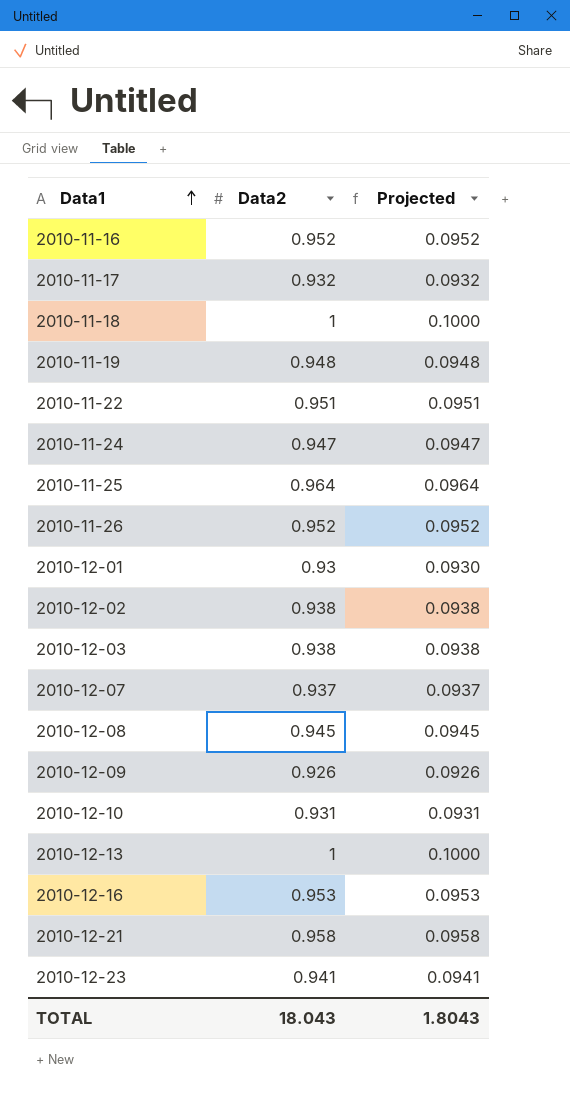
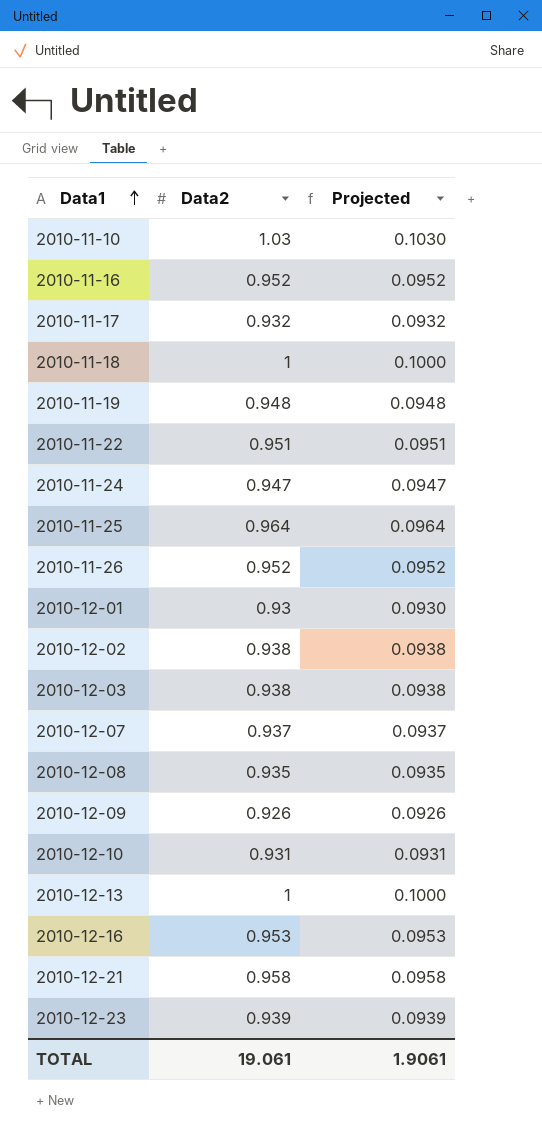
row 2010-11-10: none -> 1.03 | 0.1030
2010-12-08 | Data2: 0.945 -> 0.935
2010-12-08 | Projected: 0.0945 -> 0.0935
2010-12-23 | Data2: 0.941 -> 0.939
2010-12-23 | Projected: 0.0941 -> 0.0939
TOTAL | Data2: 18.043 -> 19.061
TOTAL | Projected: 1.8043 -> 1.9061

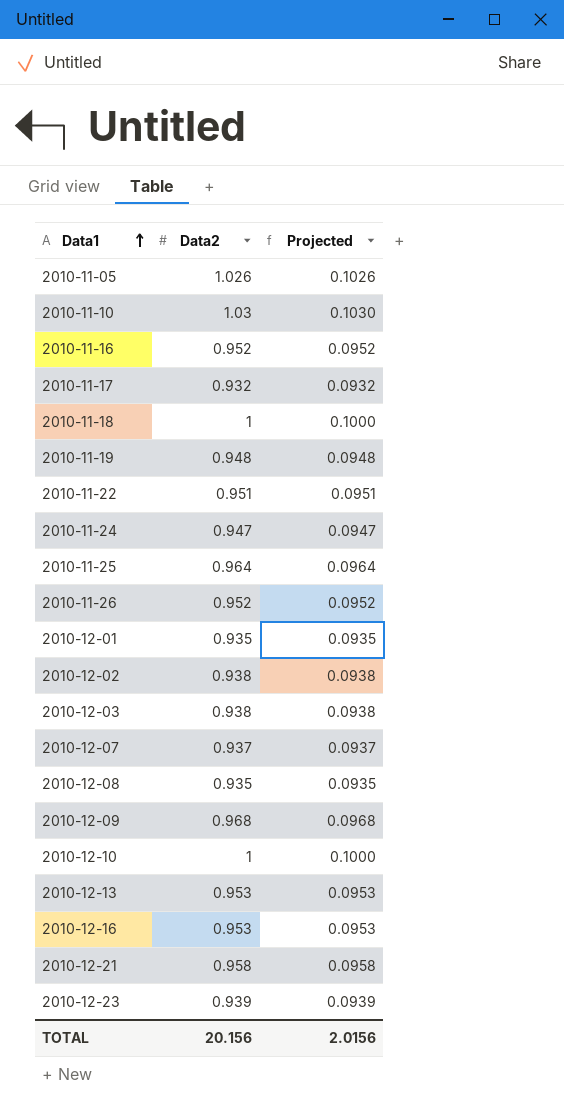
row 2010-11-05: none -> 1.026 | 0.1026
2010-12-01 | Data2: 0.93 -> 0.935
2010-12-01 | Projected: 0.0930 -> 0.0935
2010-12-09 | Data2: 0.926 -> 0.968
2010-12-09 | Projected: 0.0926 -> 0.0968
2010-12-10 | Data2: 0.931 -> 1
2010-12-10 | Projected: 0.0931 -> 0.1000
2010-12-13 | Data2: 1 -> 0.953
2010-12-13 | Projected: 0.1000 -> 0.0953
TOTAL | Data2: 19.061 -> 20.156
TOTAL | Projected: 1.9061 -> 2.0156

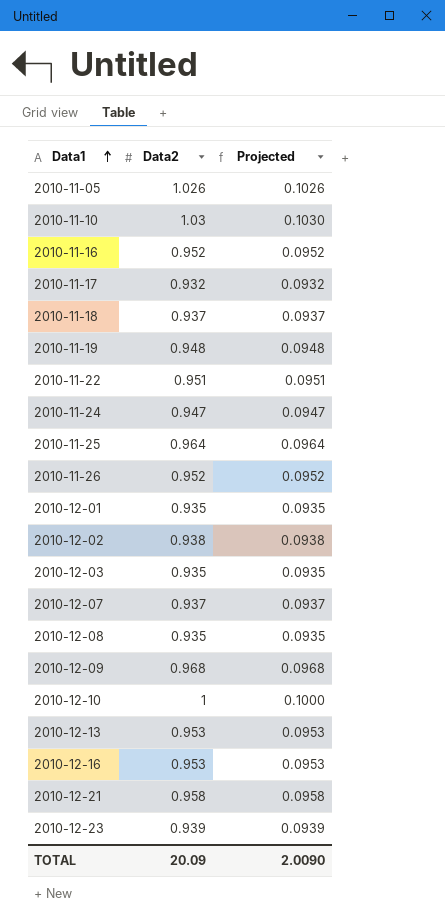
2010-11-18 | Data2: 1 -> 0.937
2010-11-18 | Projected: 0.1000 -> 0.0937
2010-12-03 | Data2: 0.938 -> 0.935
2010-12-03 | Projected: 0.0938 -> 0.0935
TOTAL | Data2: 20.156 -> 20.09
TOTAL | Projected: 2.0156 -> 2.0090

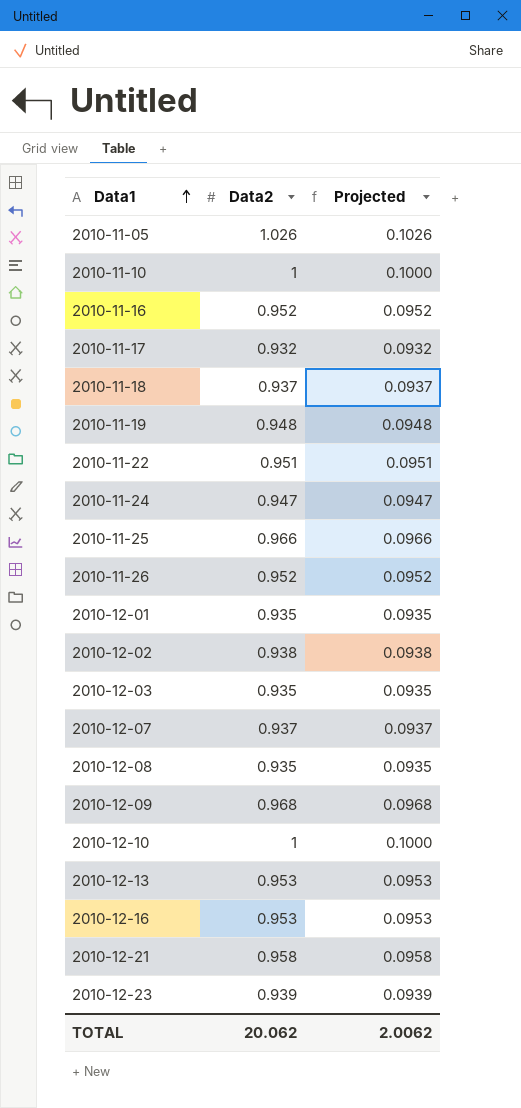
2010-11-10 | Data2: 1.03 -> 1
2010-11-10 | Projected: 0.1030 -> 0.1000
2010-11-25 | Data2: 0.964 -> 0.966
2010-11-25 | Projected: 0.0964 -> 0.0966
TOTAL | Data2: 20.09 -> 20.062
TOTAL | Projected: 2.0090 -> 2.0062

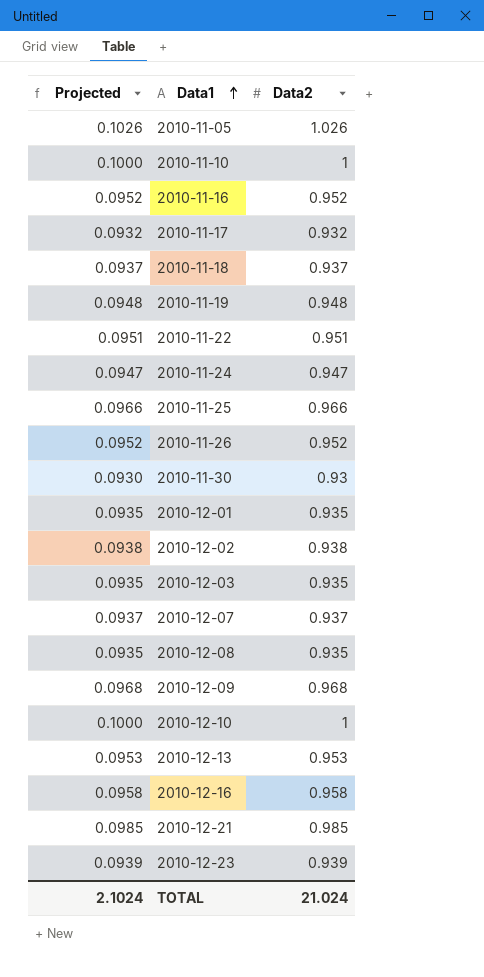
column Projected | position: 3 -> 1
row 2010-11-30: none -> 0.0930 | 0.93
2010-12-16 | Projected: 0.0953 -> 0.0958
2010-12-16 | Data2: 0.953 -> 0.958
2010-12-21 | Projected: 0.0958 -> 0.0985
2010-12-21 | Data2: 0.958 -> 0.985
TOTAL | Projected: 2.0062 -> 2.1024
TOTAL | Data2: 20.062 -> 21.024

